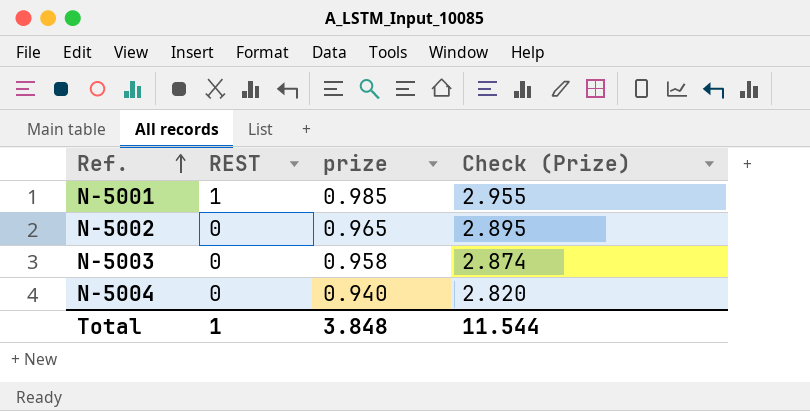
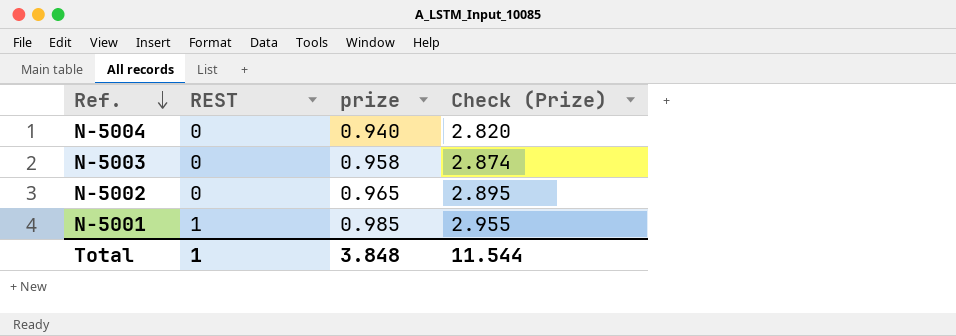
row order: Ref. ascending -> Ref. descending

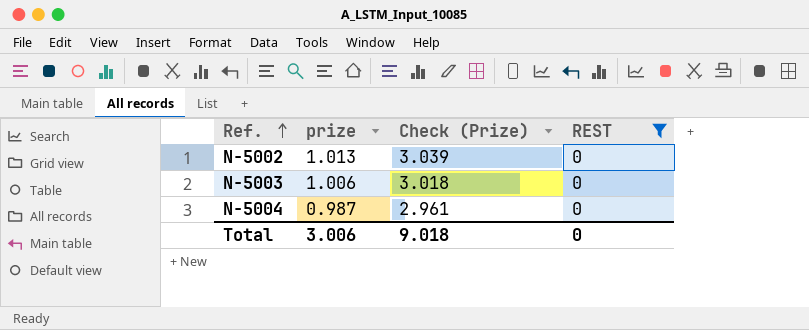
filter: none -> REST = 0
row order: Ref. descending -> Ref. ascending
column REST | position: 2 -> 4
N-5002 | prize: 0.965 -> 1.013
N-5002 | Check (Prize): 2.895 -> 3.039
N-5003 | prize: 0.958 -> 1.006
N-5003 | Check (Prize): 2.874 -> 3.018
N-5004 | prize: 0.940 -> 0.987
N-5004 | Check (Prize): 2.820 -> 2.961
Total | prize: 3.848 -> 3.006
Total | Check (Prize): 11.544 -> 9.018
Total | REST: 1 -> 0

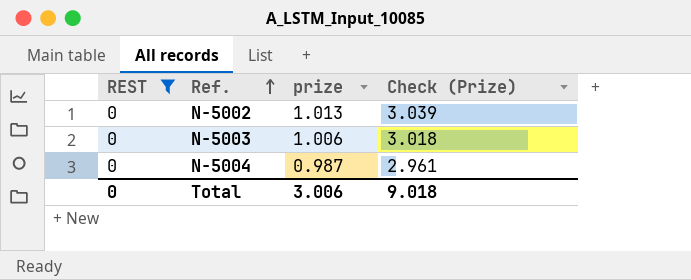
column REST | position: 4 -> 1

